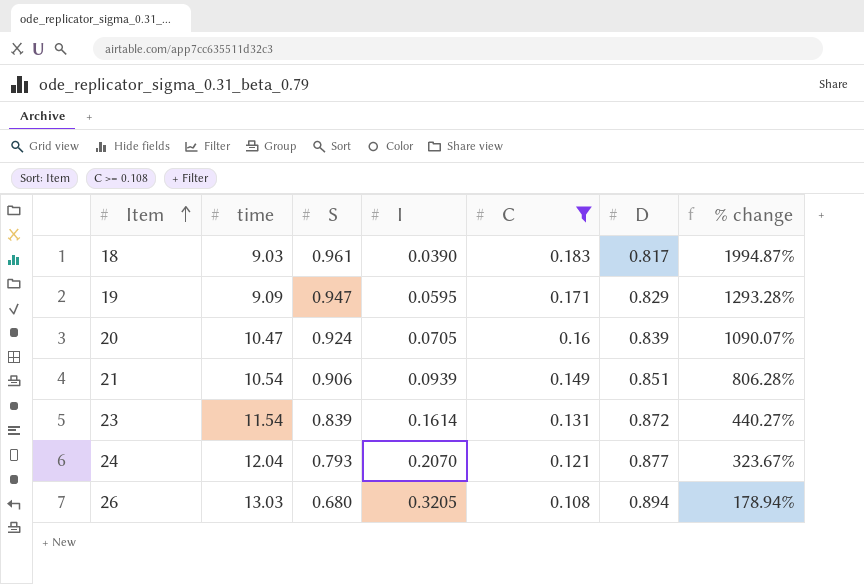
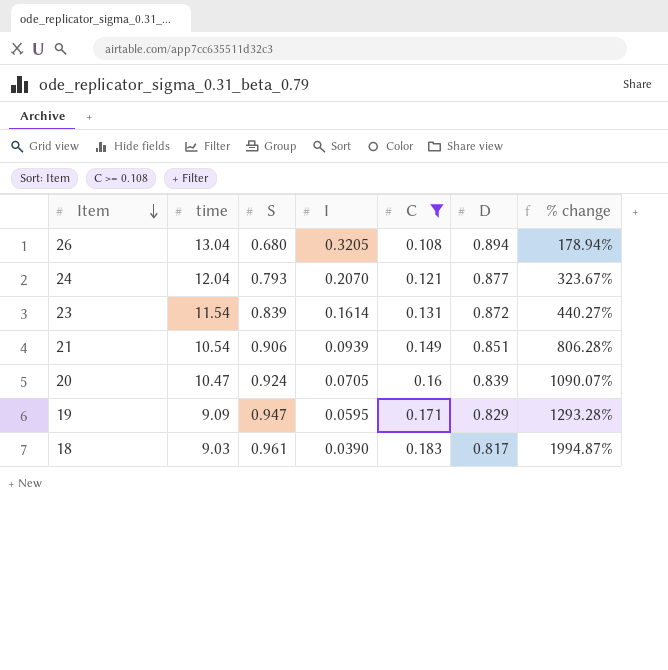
row order: Item ascending -> Item descending
26 | time: 13.03 -> 13.04

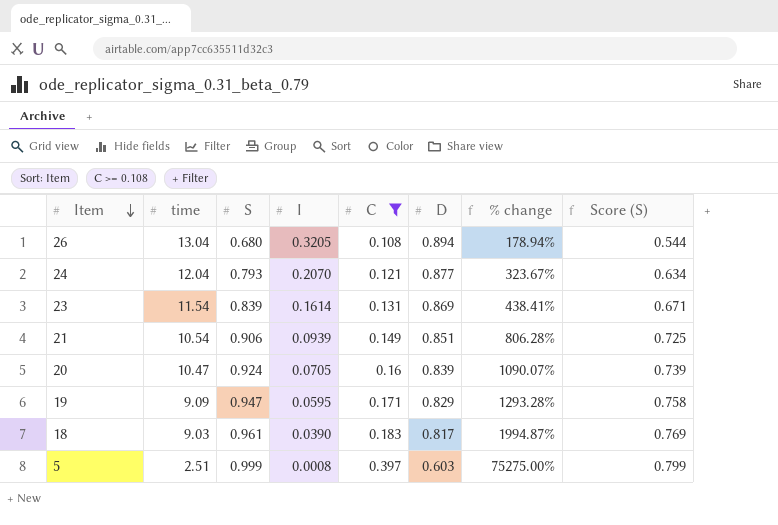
column Score (S) | formula: none -> [S] * 0.8
23 | D: 0.872 -> 0.869
23 | % change: 440.27% -> 438.41%
row 5: none -> 2.51 | 0.999 | 0.0008 | 0.397 | 0.603 | 75275.00% | 0.799

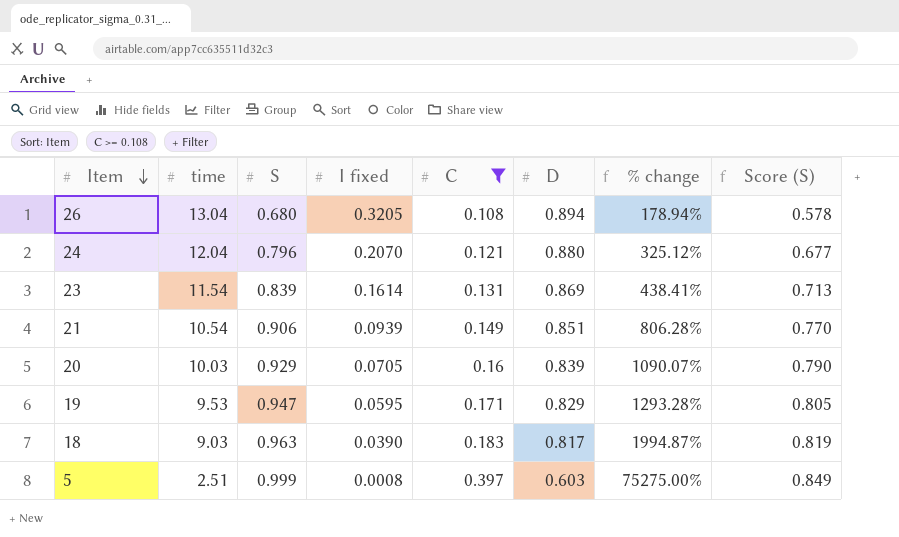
column name: I -> I fixed
column Score (S) | formula: [S] * 0.8 -> [S] * 0.85
24 | S: 0.793 -> 0.796
24 | D: 0.877 -> 0.880
24 | % change: 323.67% -> 325.12%
20 | time: 10.47 -> 10.03
20 | S: 0.924 -> 0.929
19 | time: 9.09 -> 9.53
18 | S: 0.961 -> 0.963

